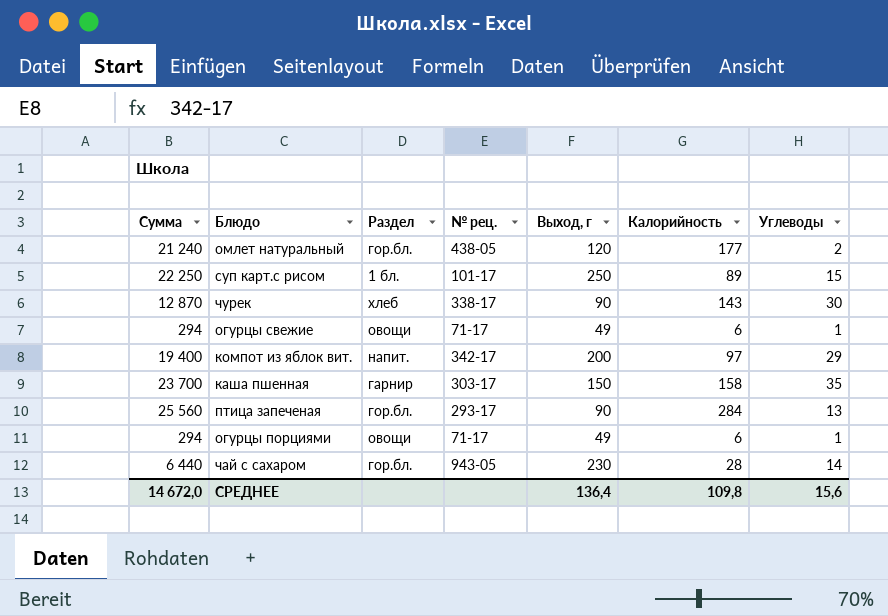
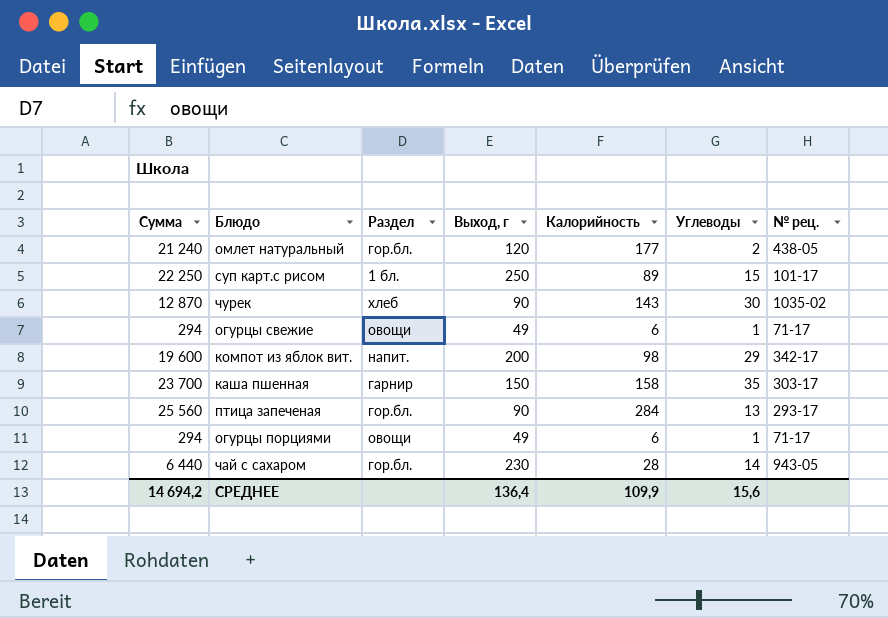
column № рец. | position: 4 -> 7
чурек | № рец.: 338-17 -> 1035-02
компот из яблок вит. | Сумма: 19 400 -> 19 600
компот из яблок вит. | Калорийность: 97 -> 98
СРЕДНЕЕ | Сумма: 14 672,0 -> 14 694,2
СРЕДНЕЕ | Калорийность: 109,8 -> 109,9

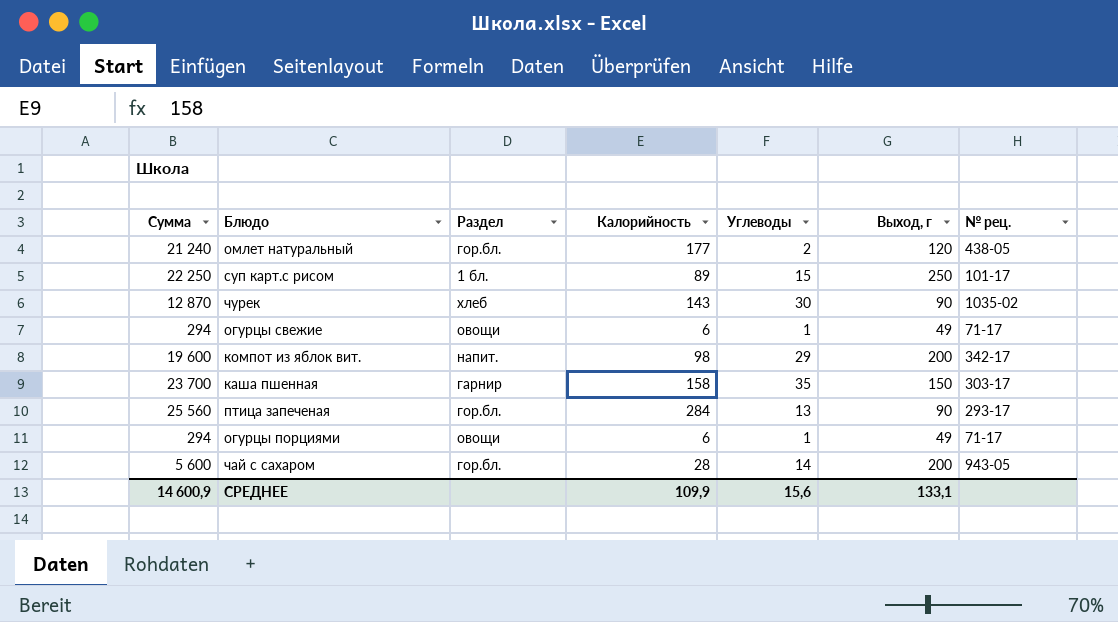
column Выход, г | position: 4 -> 6
чай с сахаром | Сумма: 6 440 -> 5 600
чай с сахаром | Выход, г: 230 -> 200
СРЕДНЕЕ | Сумма: 14 694,2 -> 14 600,9
СРЕДНЕЕ | Выход, г: 136,4 -> 133,1

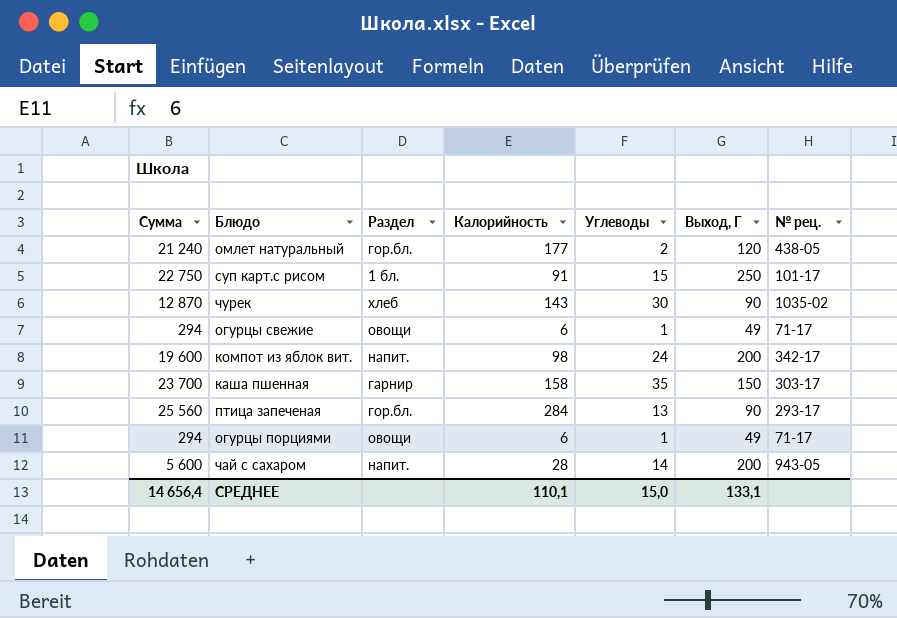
column name: Выход, г -> Выход, Г
суп карт.с рисом | Сумма: 22 250 -> 22 750
суп карт.с рисом | Калорийность: 89 -> 91
компот из яблок вит. | Углеводы: 29 -> 24
чай с сахаром | Раздел: гор.бл. -> напит.
СРЕДНЕЕ | Сумма: 14 600,9 -> 14 656,4
СРЕДНЕЕ | Калорийность: 109,9 -> 110,1
СРЕДНЕЕ | Углеводы: 15,6 -> 15,0

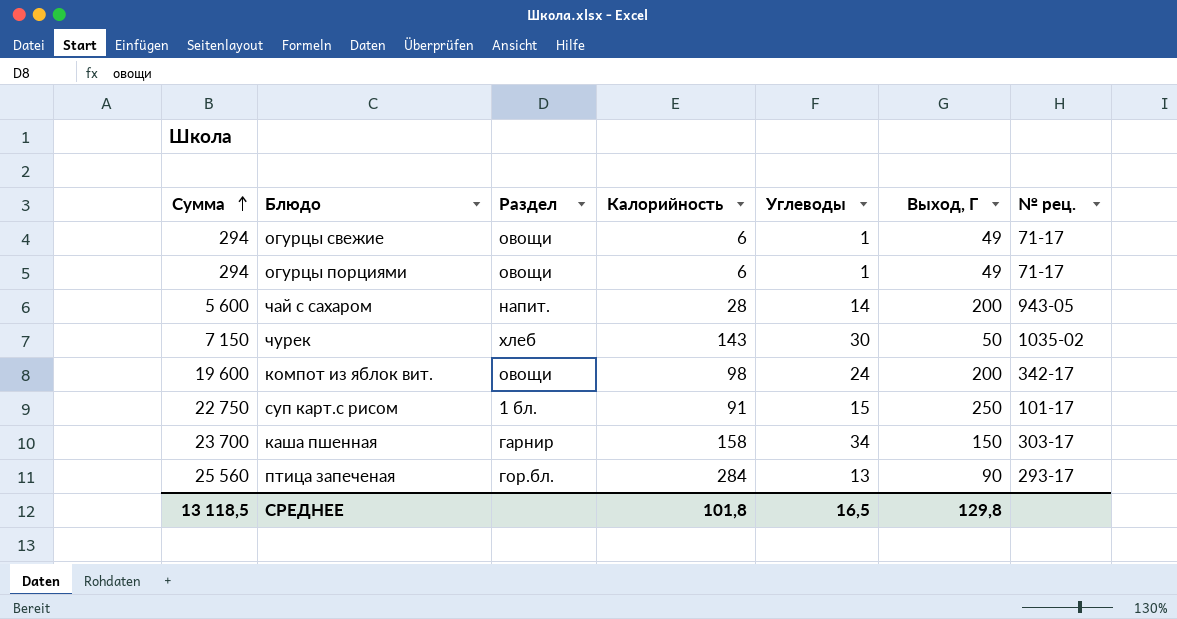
row order: none -> Сумма ascending
row омлет натуральный: 21 240 | гор.бл. | 177 | 2 | 120 | 438-05 -> none
чурек | Сумма: 12 870 -> 7 150
чурек | Выход, Г: 90 -> 50
компот из яблок вит. | Раздел: напит. -> овощи
каша пшенная | Углеводы: 35 -> 34
СРЕДНЕЕ | Сумма: 14 656,4 -> 13 118,5
СРЕДНЕЕ | Калорийность: 110,1 -> 101,8
СРЕДНЕЕ | Углеводы: 15,0 -> 16,5
СРЕДНЕЕ | Выход, Г: 133,1 -> 129,8

